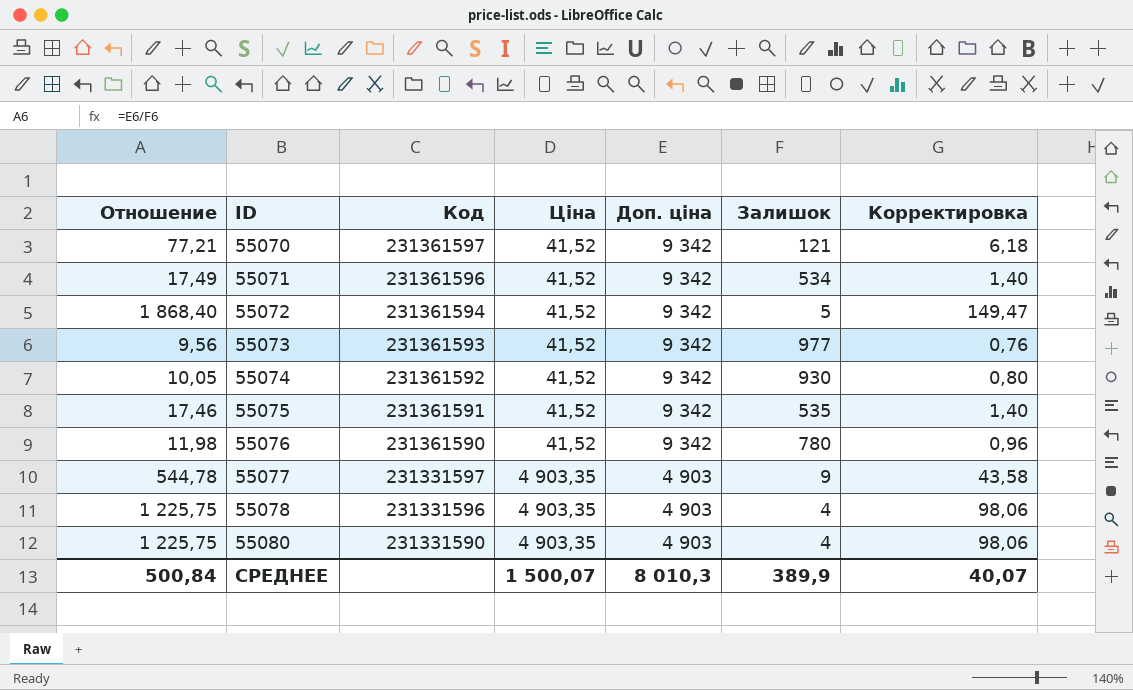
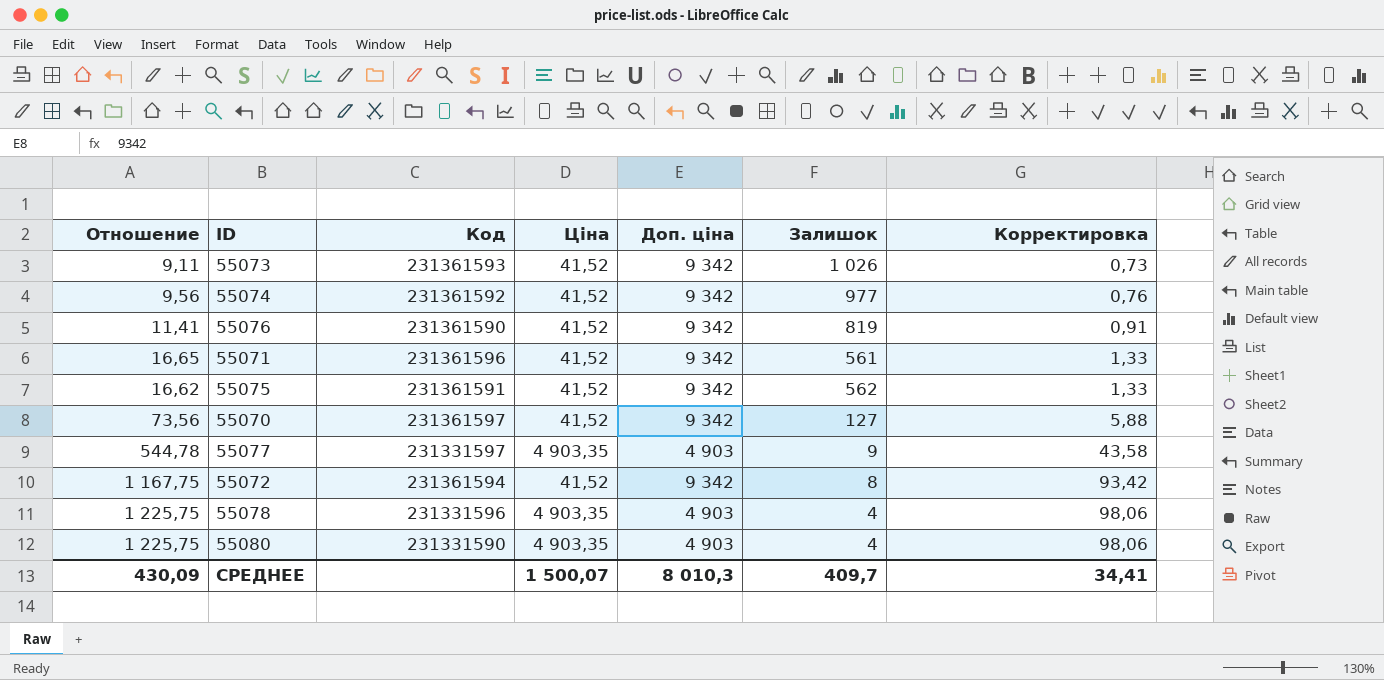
row order: ID ascending -> Корректировка ascending
55073 | Отношение: 9,56 -> 9,11
55073 | Залишок: 977 -> 1 026
55073 | Корректировка: 0,76 -> 0,73
55074 | Отношение: 10,05 -> 9,56
55074 | Залишок: 930 -> 977
55074 | Корректировка: 0,80 -> 0,76
55076 | Отношение: 11,98 -> 11,41
55076 | Залишок: 780 -> 819
55076 | Корректировка: 0,96 -> 0,91
55071 | Отношение: 17,49 -> 16,65
55071 | Залишок: 534 -> 561
55071 | Корректировка: 1,40 -> 1,33
55075 | Отношение: 17,46 -> 16,62
55075 | Залишок: 535 -> 562
55075 | Корректировка: 1,40 -> 1,33
55070 | Отношение: 77,21 -> 73,56
55070 | Залишок: 121 -> 127
55070 | Корректировка: 6,18 -> 5,88
55072 | Отношение: 1 868,40 -> 1 167,75
55072 | Залишок: 5 -> 8
55072 | Корректировка: 149,47 -> 93,42
СРЕДНЕЕ | Отношение: 500,84 -> 430,09
СРЕДНЕЕ | Залишок: 389,9 -> 409,7
СРЕДНЕЕ | Корректировка: 40,07 -> 34,41

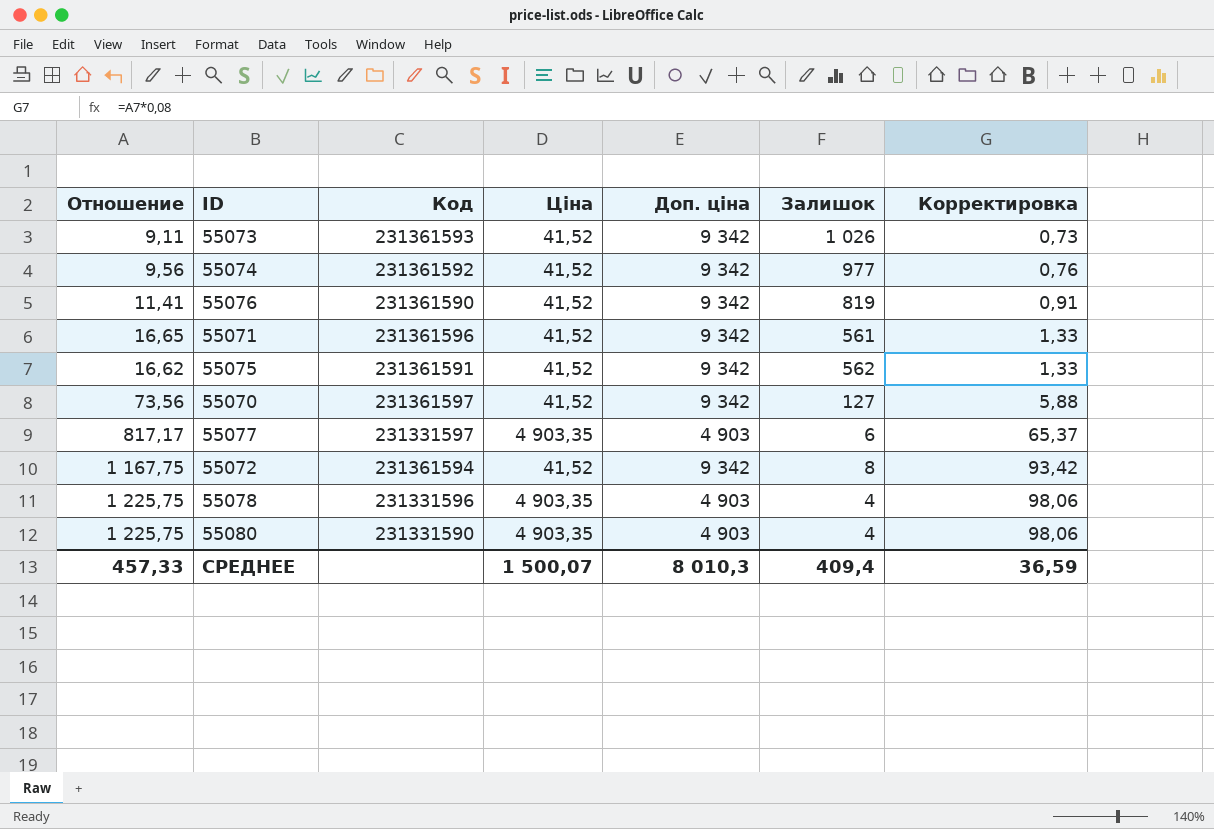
55077 | Отношение: 544,78 -> 817,17
55077 | Залишок: 9 -> 6
55077 | Корректировка: 43,58 -> 65,37
СРЕДНЕЕ | Отношение: 430,09 -> 457,33
СРЕДНЕЕ | Залишок: 409,7 -> 409,4
СРЕДНЕЕ | Корректировка: 34,41 -> 36,59

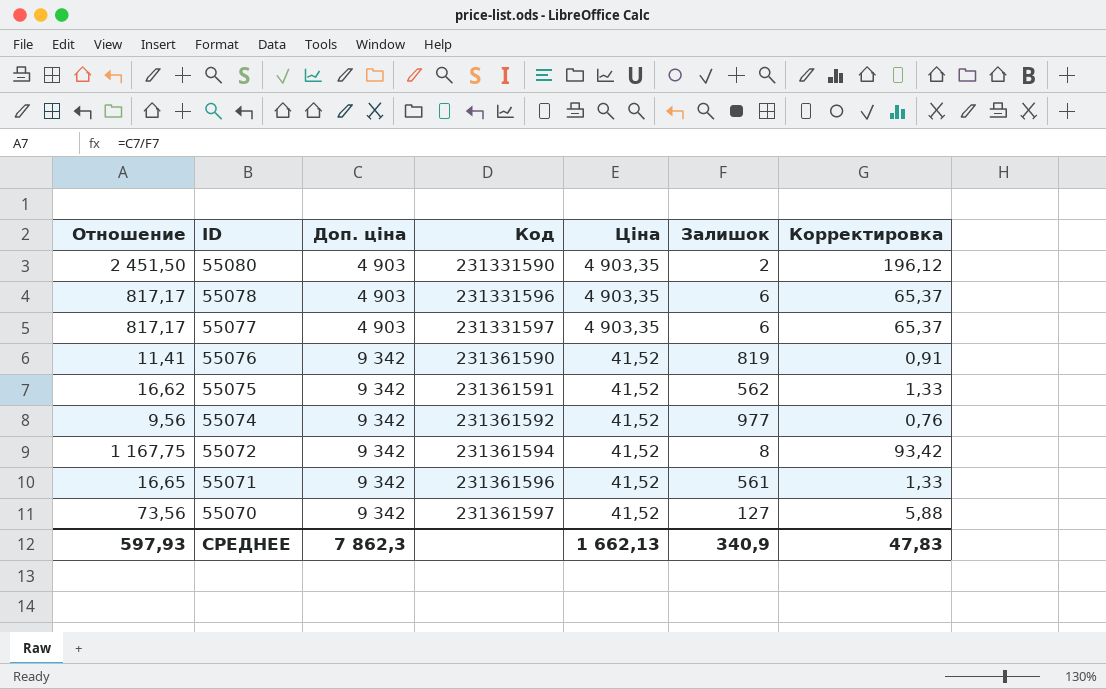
row order: Корректировка ascending -> ID descending
column Доп. ціна | position: 5 -> 3
row 55073: 9,11 | 231361593 | 41,52 | 9 342 | 1 026 | 0,73 -> none
55080 | Отношение: 1 225,75 -> 2 451,50
55080 | Залишок: 4 -> 2
55080 | Корректировка: 98,06 -> 196,12
55078 | Отношение: 1 225,75 -> 817,17
55078 | Залишок: 4 -> 6
55078 | Корректировка: 98,06 -> 65,37
СРЕДНЕЕ | Отношение: 457,33 -> 597,93
СРЕДНЕЕ | Доп. ціна: 8 010,3 -> 7 862,3
СРЕДНЕЕ | Ціна: 1 500,07 -> 1 662,13
СРЕДНЕЕ | Залишок: 409,4 -> 340,9
СРЕДНЕЕ | Корректировка: 36,59 -> 47,83

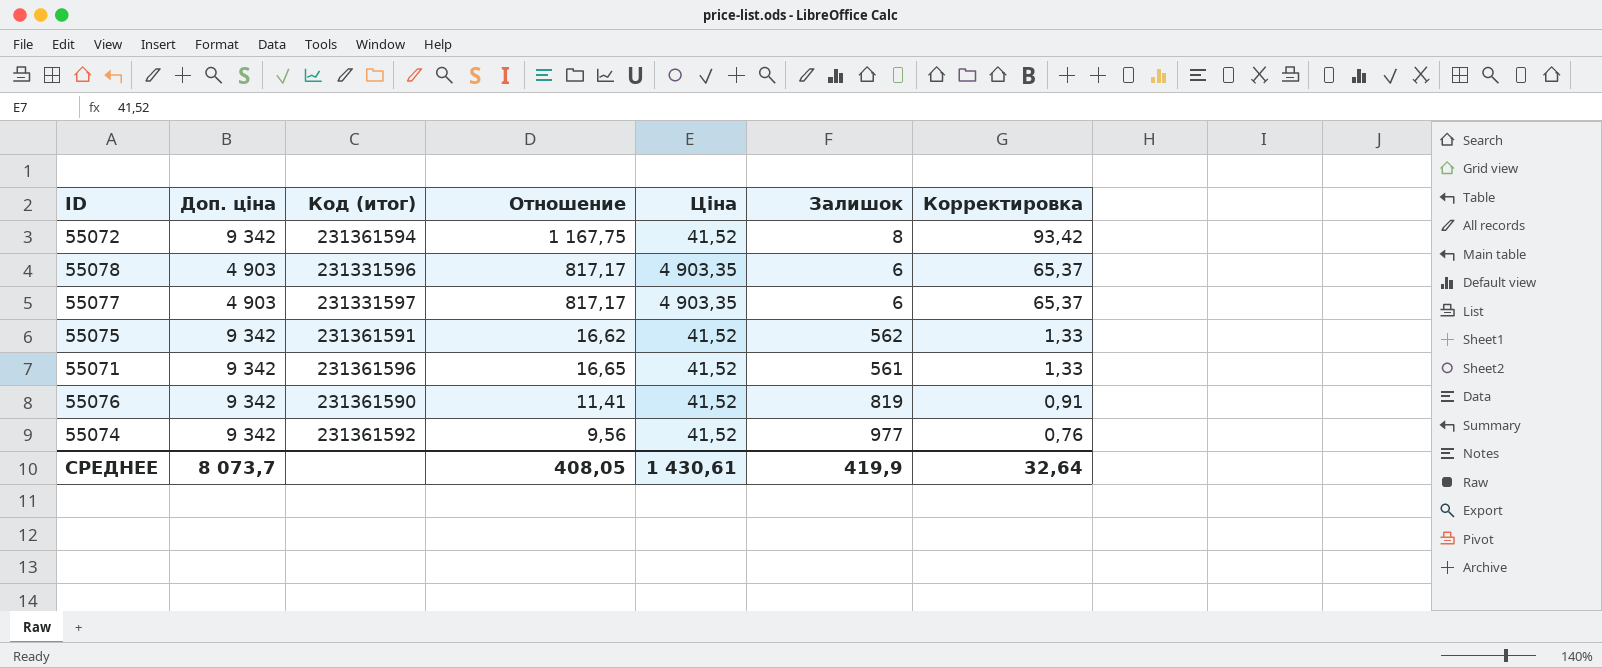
row order: ID descending -> Корректировка descending
column name: Код -> Код (итог)
column Отношение | position: 1 -> 4
row 55080: 2 451,50 | 4 903 | 231331590 | 4 903,35 | 2 | 196,12 -> none
row 55070: 73,56 | 9 342 | 231361597 | 41,52 | 127 | 5,88 -> none
СРЕДНЕЕ | Доп. ціна: 7 862,3 -> 8 073,7
СРЕДНЕЕ | Отношение: 597,93 -> 408,05
СРЕДНЕЕ | Ціна: 1 662,13 -> 1 430,61
СРЕДНЕЕ | Залишок: 340,9 -> 419,9
СРЕДНЕЕ | Корректировка: 47,83 -> 32,64

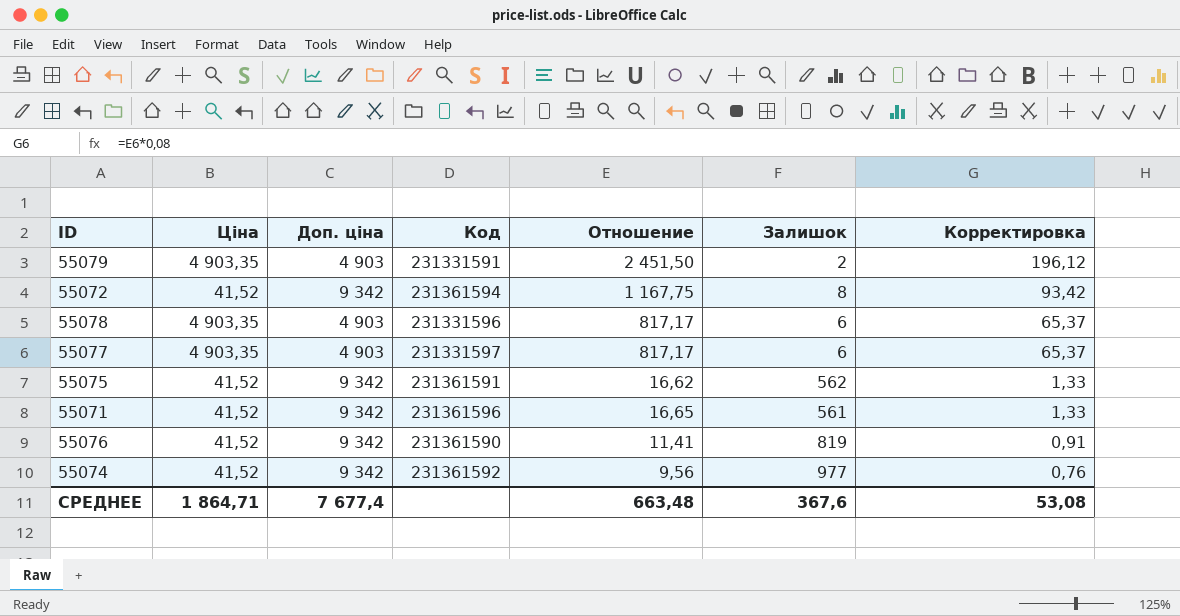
column Ціна | position: 5 -> 2
column name: Код (итог) -> Код
row 55079: none -> 4 903,35 | 4 903 | 231331591 | 2 451,50 | 2 | 196,12
СРЕДНЕЕ | Ціна: 1 430,61 -> 1 864,71
СРЕДНЕЕ | Доп. ціна: 8 073,7 -> 7 677,4
СРЕДНЕЕ | Отношение: 408,05 -> 663,48
СРЕДНЕЕ | Залишок: 419,9 -> 367,6
СРЕДНЕЕ | Корректировка: 32,64 -> 53,08

